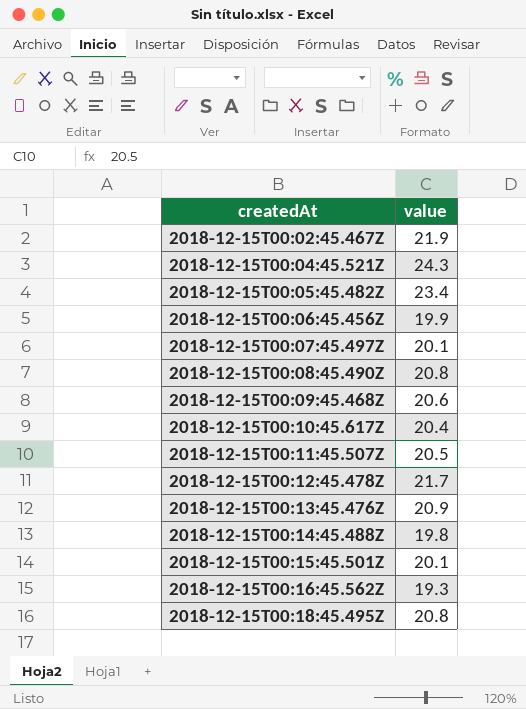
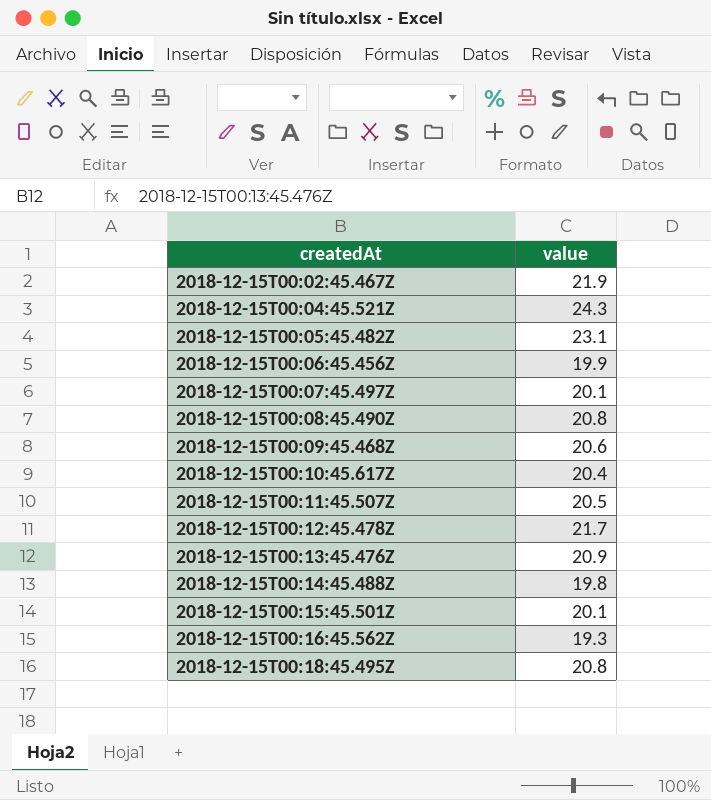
2018-12-15T00:05:45.482Z | value: 23.4 -> 23.1

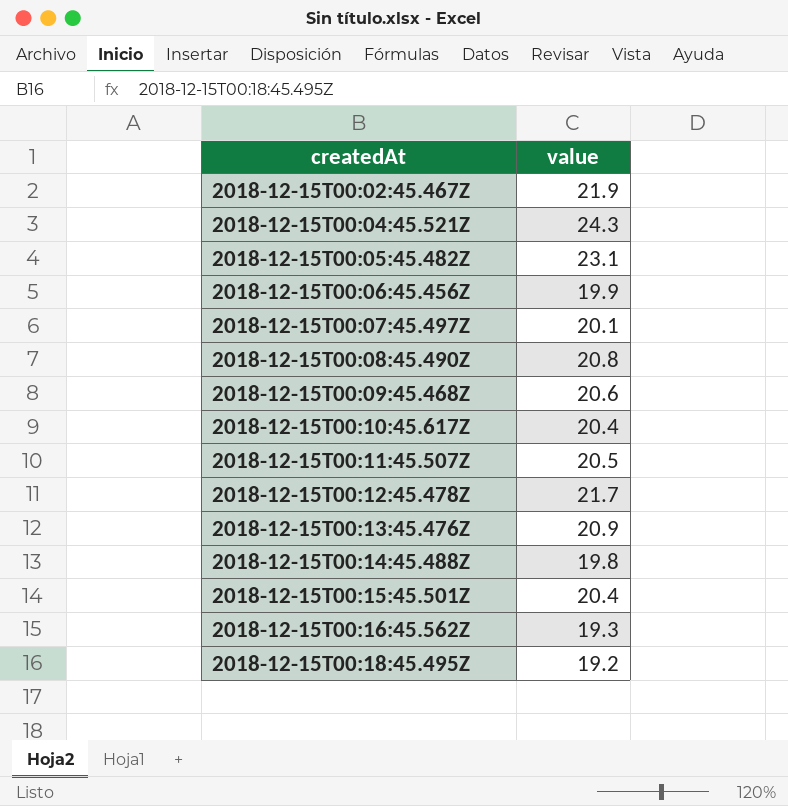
2018-12-15T00:15:45.501Z | value: 20.1 -> 20.4
2018-12-15T00:18:45.495Z | value: 20.8 -> 19.2

